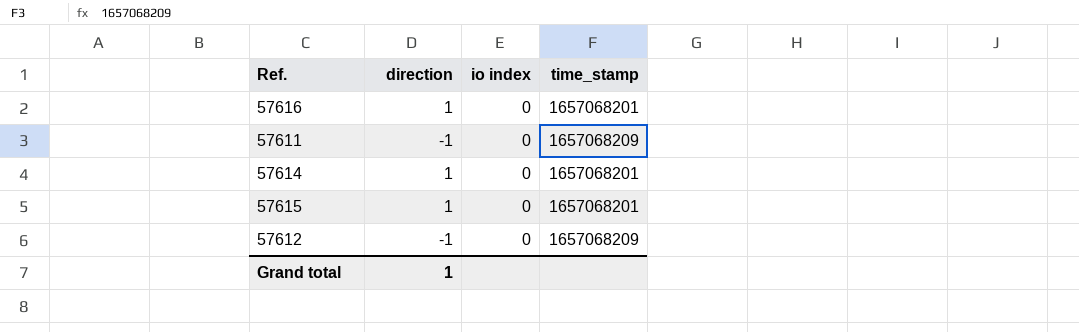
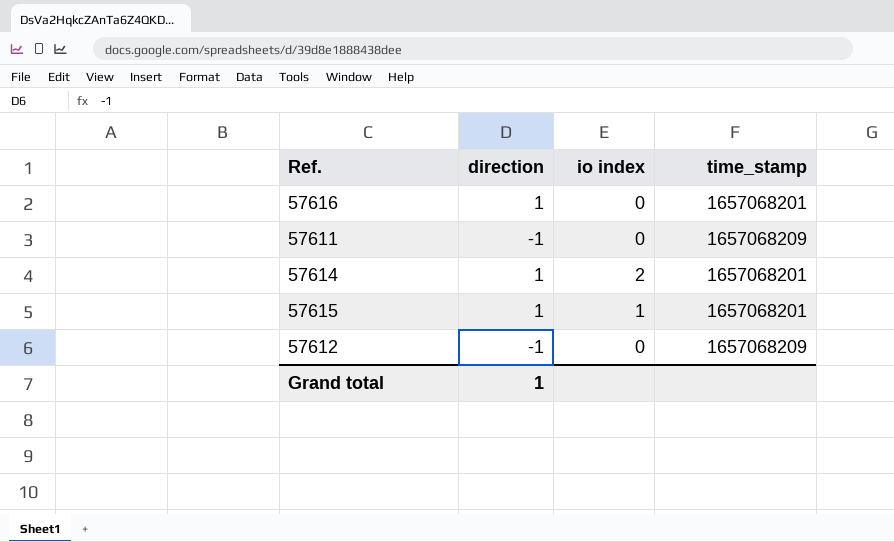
57614 | io index: 0 -> 2
57615 | io index: 0 -> 1

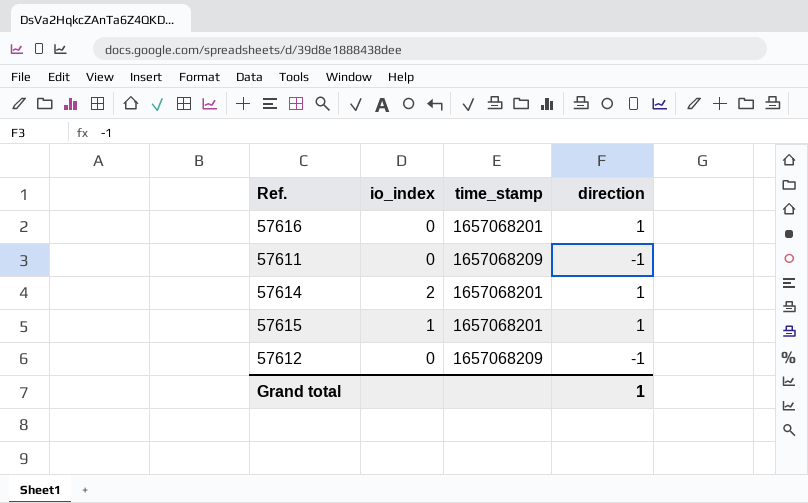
column name: io index -> io_index
column direction | position: 2 -> 4

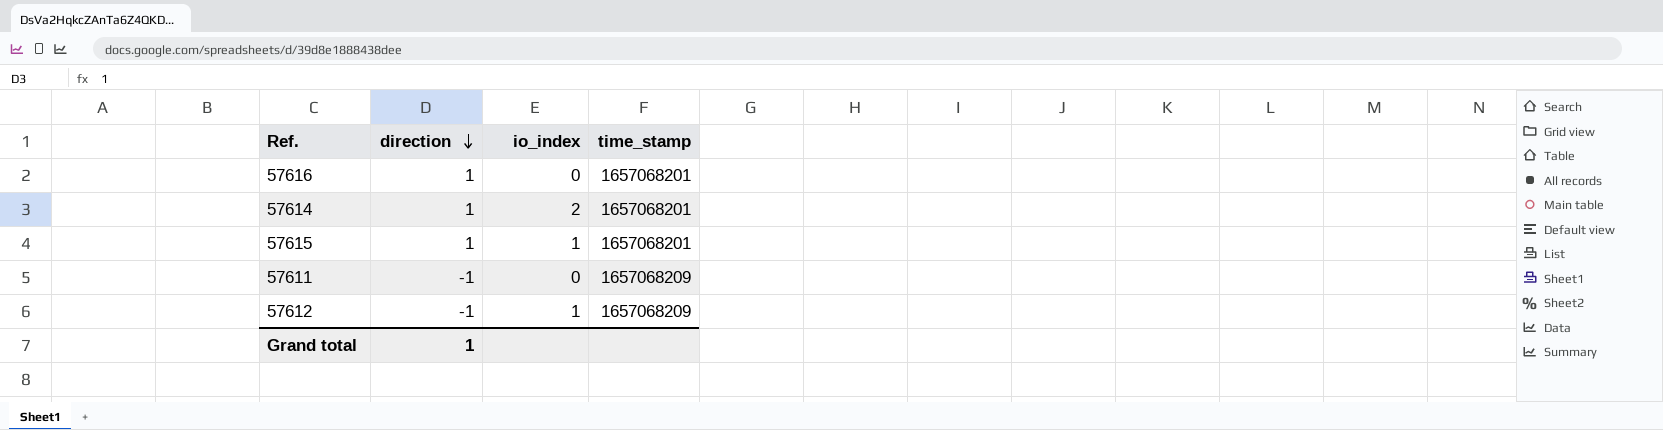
row order: none -> direction descending
column direction | position: 4 -> 2
57612 | io_index: 0 -> 1

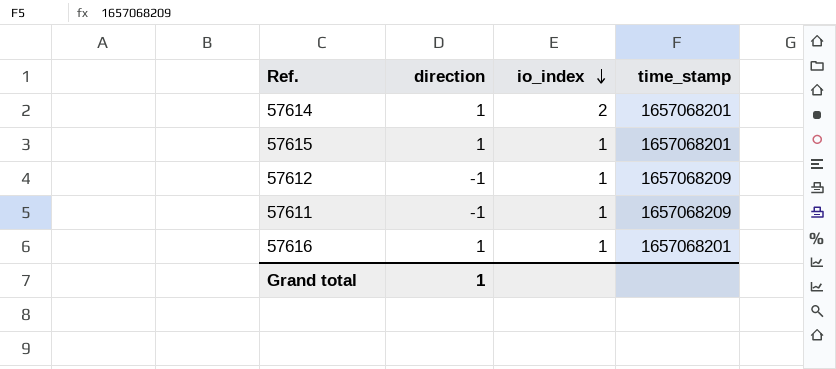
row order: direction descending -> io_index descending
57611 | io_index: 0 -> 1
57616 | io_index: 0 -> 1

